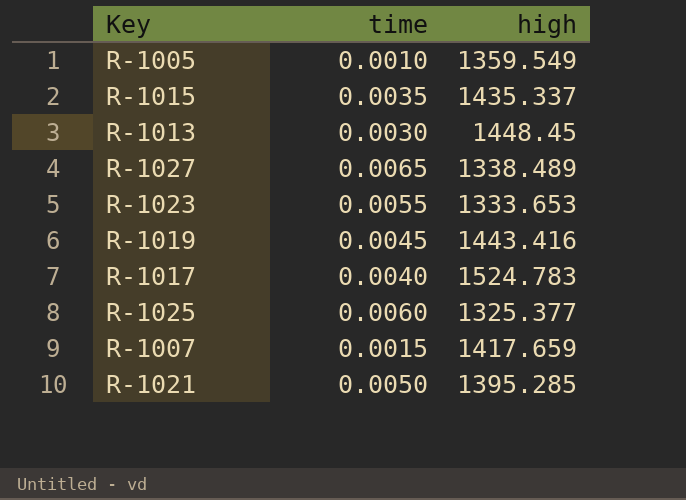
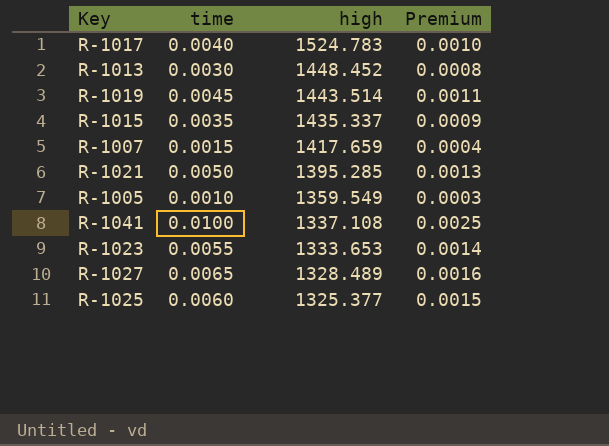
row order: none -> high descending
column Premium | formula: none -> [time] * 0.25
R-1013 | high: 1448.45 -> 1448.452
R-1019 | high: 1443.416 -> 1443.514
row R-1041: none -> 0.0100 | 1337.108 | 0.0025
R-1027 | high: 1338.489 -> 1328.489

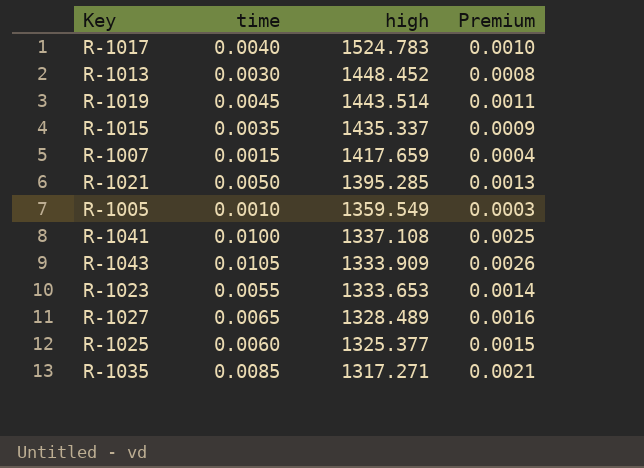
row R-1043: none -> 0.0105 | 1333.909 | 0.0026
row R-1035: none -> 0.0085 | 1317.271 | 0.0021

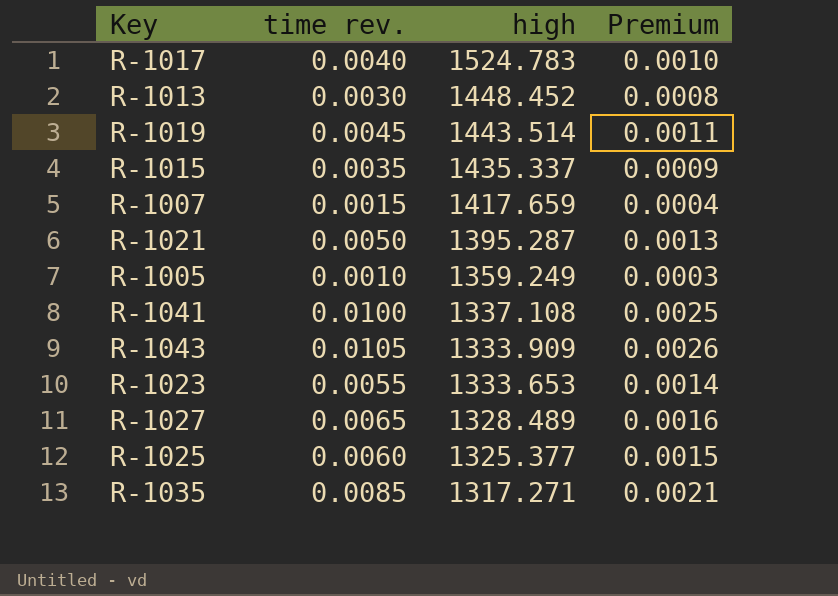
column name: time -> time rev.
R-1021 | high: 1395.285 -> 1395.287
R-1005 | high: 1359.549 -> 1359.249

